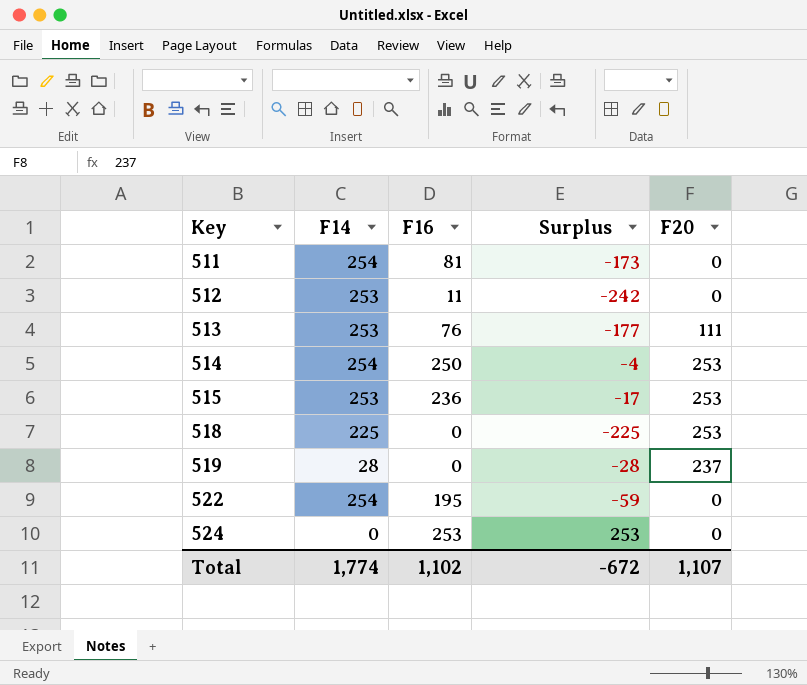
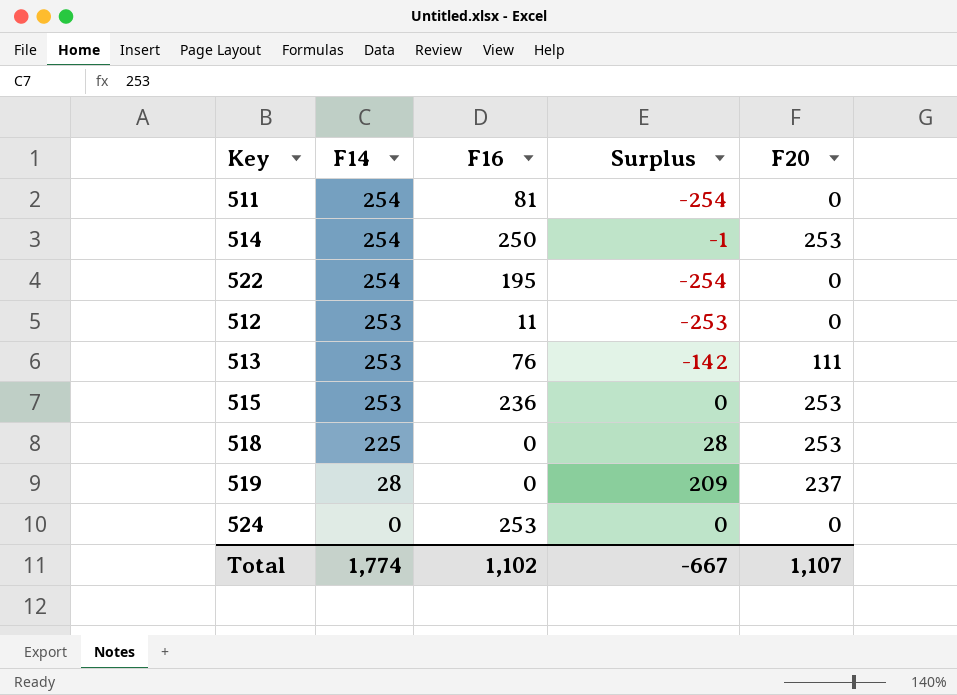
row order: Key ascending -> F14 descending
column Surplus | formula: [F16] - [F14] -> [F20] - [F14]
Total | Surplus: -672 -> -667

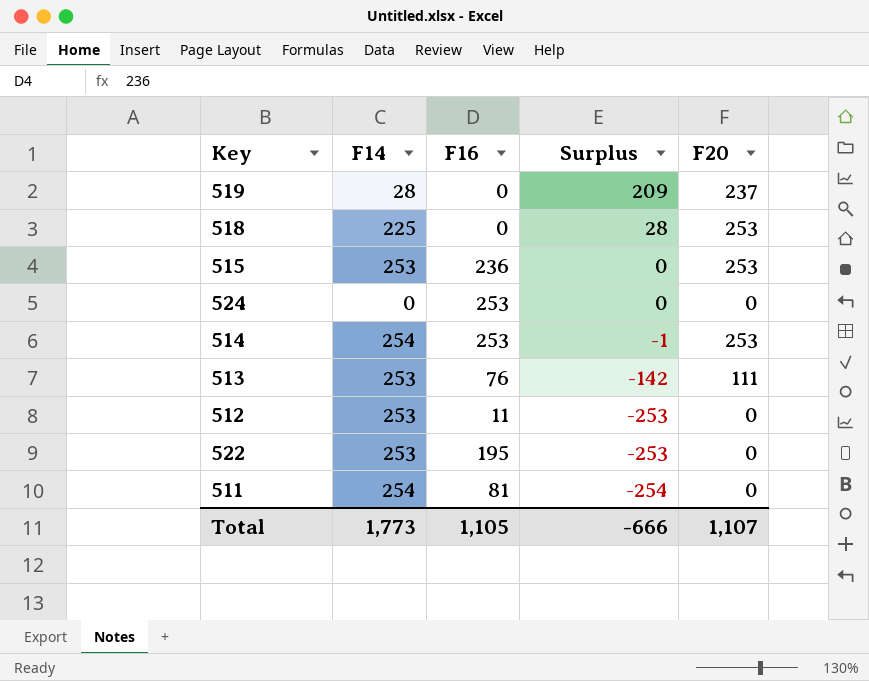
row order: F14 descending -> Surplus descending
514 | F16: 250 -> 253
522 | F14: 254 -> 253
522 | Surplus: -254 -> -253
Total | F14: 1,774 -> 1,773
Total | F16: 1,102 -> 1,105
Total | Surplus: -667 -> -666

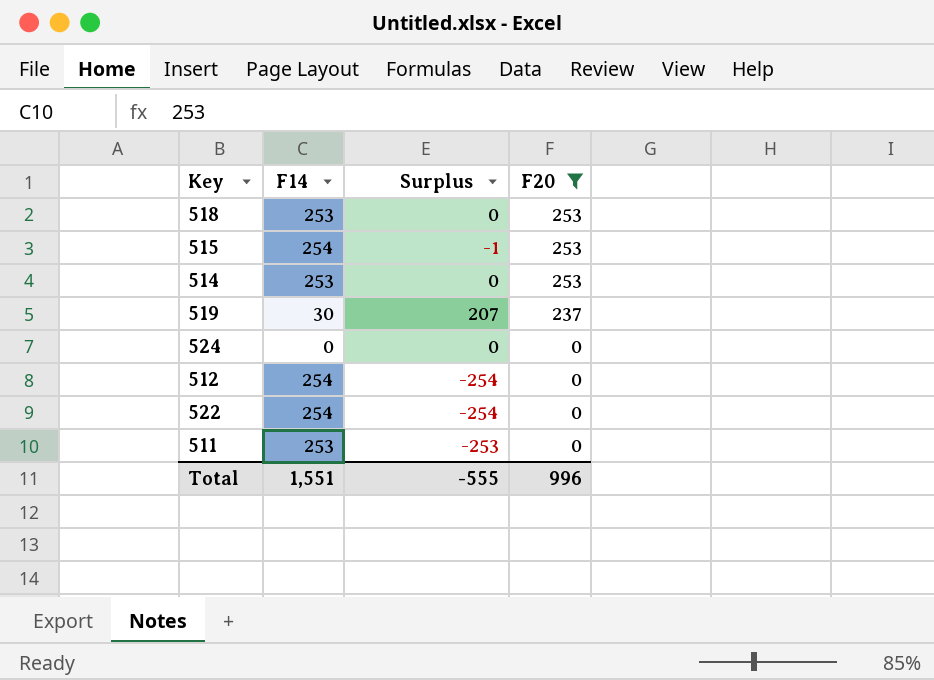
filter: none -> F20 != 111
row order: Surplus descending -> F20 descending
column F16 | position: 3 -> none
518 | F14: 225 -> 253
518 | Surplus: 28 -> 0
515 | F14: 253 -> 254
515 | Surplus: 0 -> -1
514 | F14: 254 -> 253
514 | Surplus: -1 -> 0
519 | F14: 28 -> 30
519 | Surplus: 209 -> 207
512 | F14: 253 -> 254
512 | Surplus: -253 -> -254
522 | F14: 253 -> 254
522 | Surplus: -253 -> -254
511 | F14: 254 -> 253
511 | Surplus: -254 -> -253
Total | F14: 1,773 -> 1,551
Total | Surplus: -666 -> -555
Total | F20: 1,107 -> 996

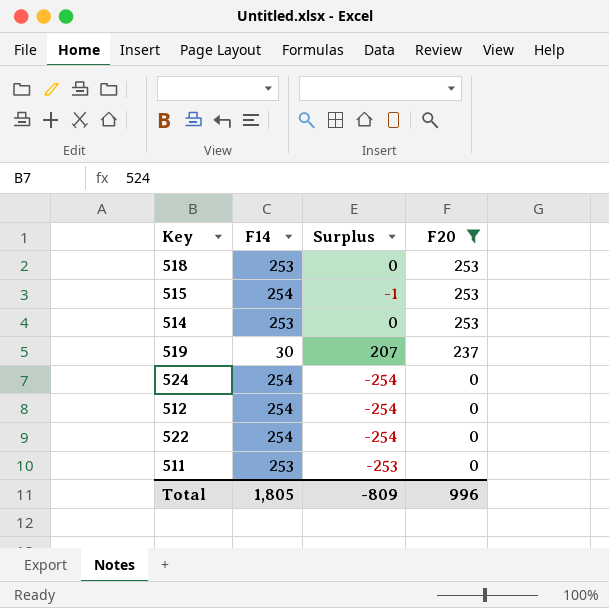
524 | F14: 0 -> 254
524 | Surplus: 0 -> -254
Total | F14: 1,551 -> 1,805
Total | Surplus: -555 -> -809

